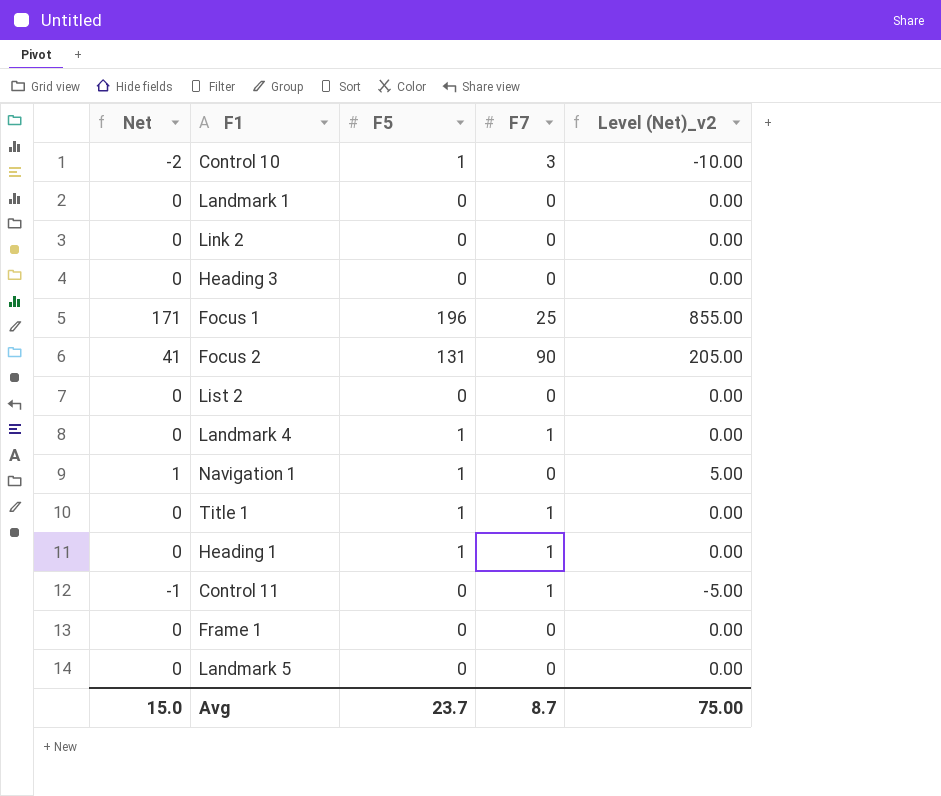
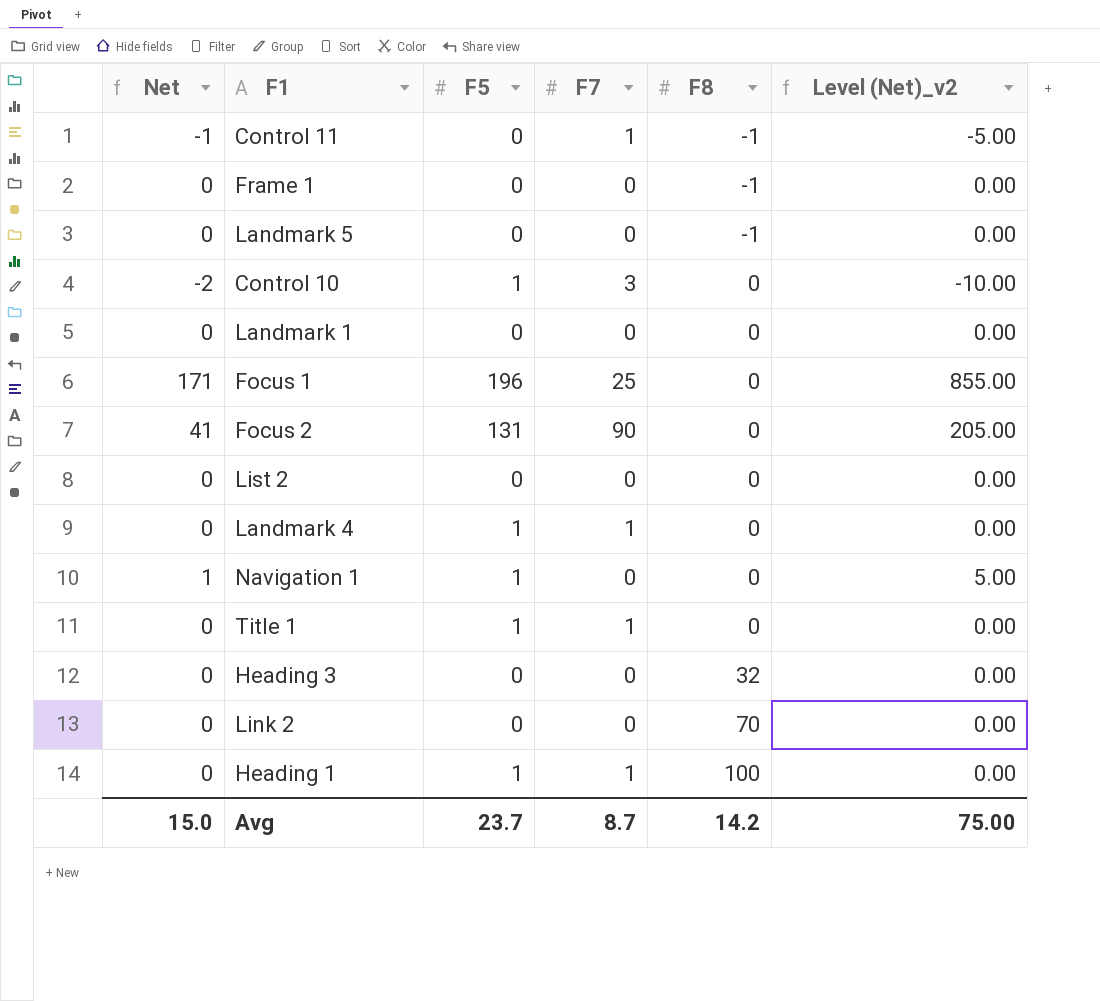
row order: none -> F8 ascending
column F8 | position: none -> 5

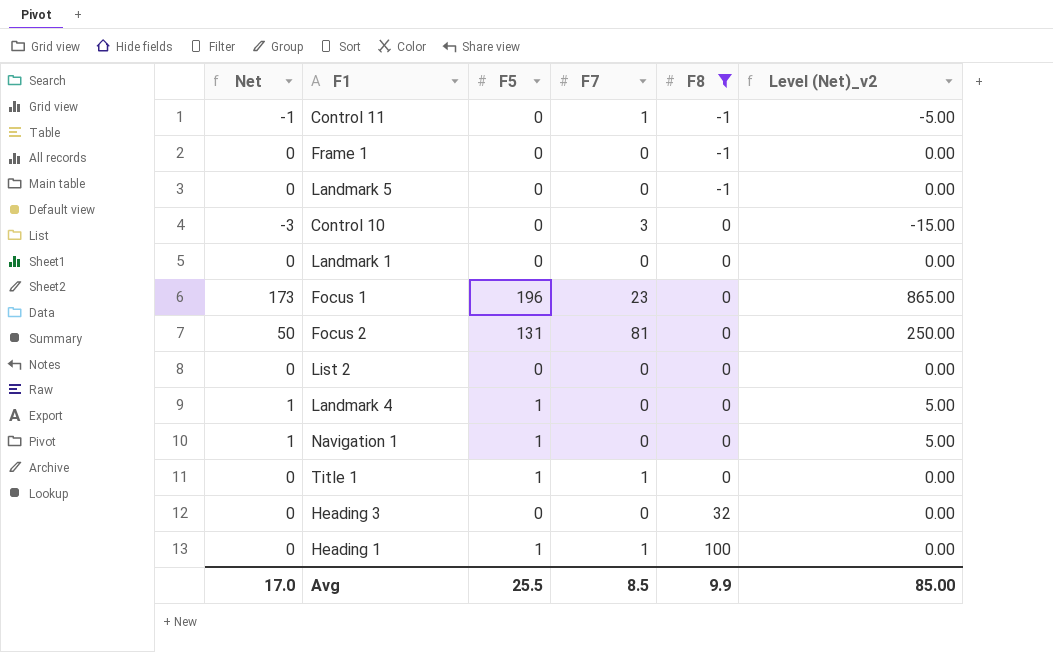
filter: none -> F8 != 70
Control 10 | Net: -2 -> -3
Control 10 | F5: 1 -> 0
Control 10 | Level (Net)_v2: -10.00 -> -15.00
Focus 1 | Net: 171 -> 173
Focus 1 | F7: 25 -> 23
Focus 1 | Level (Net)_v2: 855.00 -> 865.00
Focus 2 | Net: 41 -> 50
Focus 2 | F7: 90 -> 81
Focus 2 | Level (Net)_v2: 205.00 -> 250.00
Landmark 4 | Net: 0 -> 1
Landmark 4 | F7: 1 -> 0
Landmark 4 | Level (Net)_v2: 0.00 -> 5.00
Avg | Net: 15.0 -> 17.0
Avg | F5: 23.7 -> 25.5
Avg | F7: 8.7 -> 8.5
Avg | F8: 14.2 -> 9.9
Avg | Level (Net)_v2: 75.00 -> 85.00

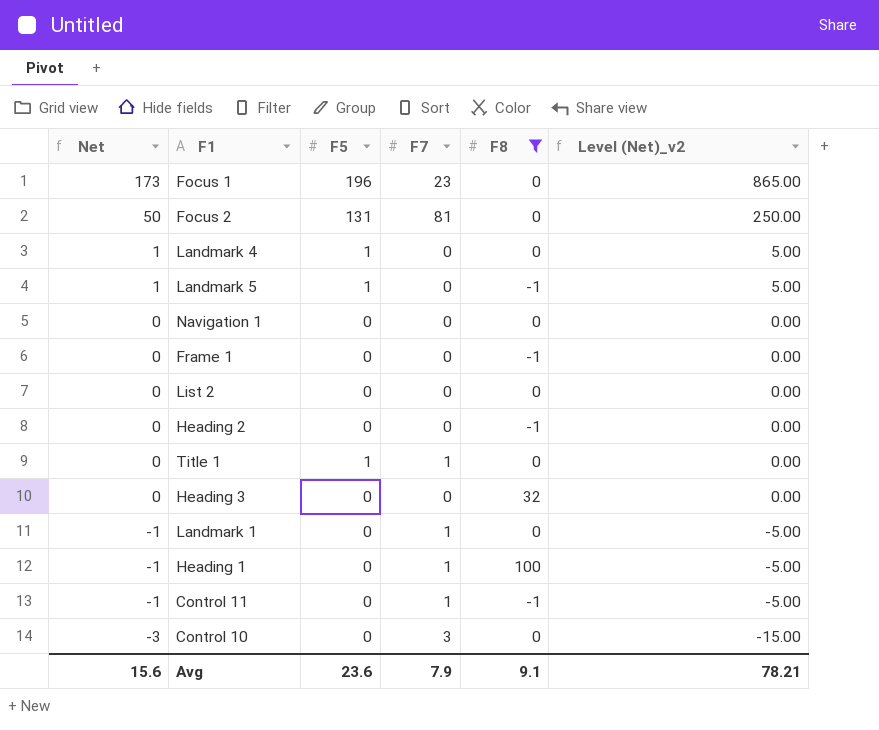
row order: F8 ascending -> Net descending
Landmark 5 | Net: 0 -> 1
Landmark 5 | F5: 0 -> 1
Landmark 5 | Level (Net)_v2: 0.00 -> 5.00
Navigation 1 | Net: 1 -> 0
Navigation 1 | F5: 1 -> 0
Navigation 1 | Level (Net)_v2: 5.00 -> 0.00
row Heading 2: none -> 0 | 0 | 0 | -1 | 0.00
Landmark 1 | Net: 0 -> -1
Landmark 1 | F7: 0 -> 1
Landmark 1 | Level (Net)_v2: 0.00 -> -5.00
Heading 1 | Net: 0 -> -1
Heading 1 | F5: 1 -> 0
Heading 1 | Level (Net)_v2: 0.00 -> -5.00
Avg | Net: 17.0 -> 15.6
Avg | F5: 25.5 -> 23.6
Avg | F7: 8.5 -> 7.9
Avg | F8: 9.9 -> 9.1
Avg | Level (Net)_v2: 85.00 -> 78.21

